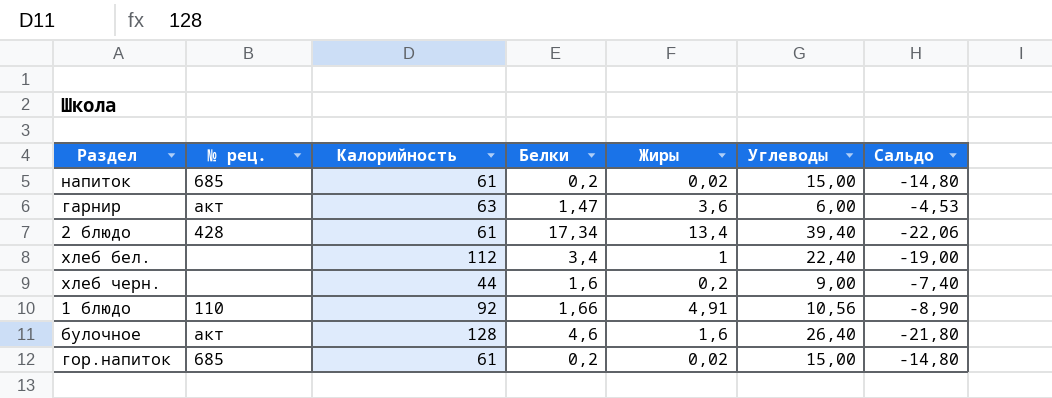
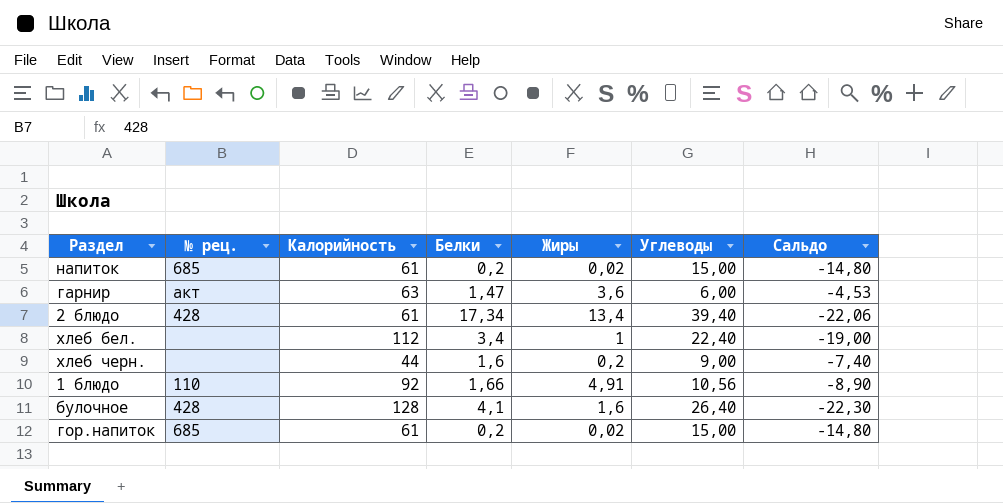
булочное | № рец.: акт -> 428
булочное | Белки: 4,6 -> 4,1
булочное | Сальдо: -21,80 -> -22,30

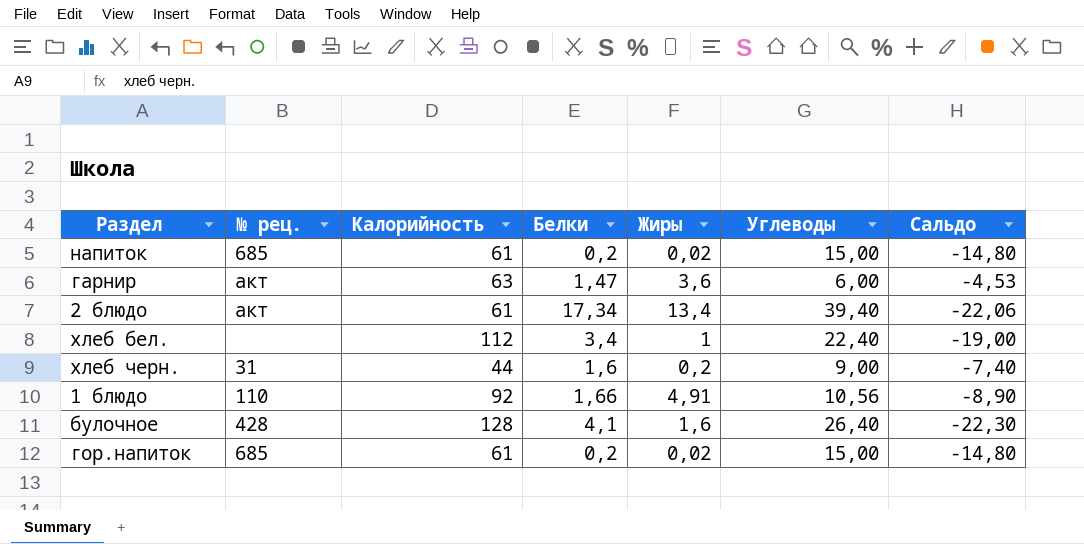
2 блюдо | № рец.: 428 -> акт
хлеб черн. | № рец.: none -> 31

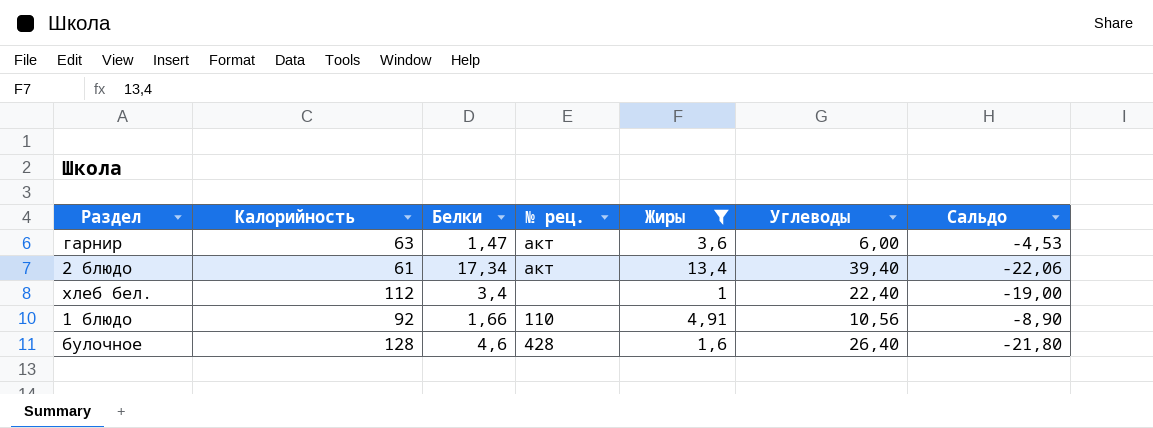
filter: none -> Жиры >= 1
column № рец. | position: 2 -> 4
булочное | Белки: 4,1 -> 4,6
булочное | Сальдо: -22,30 -> -21,80

